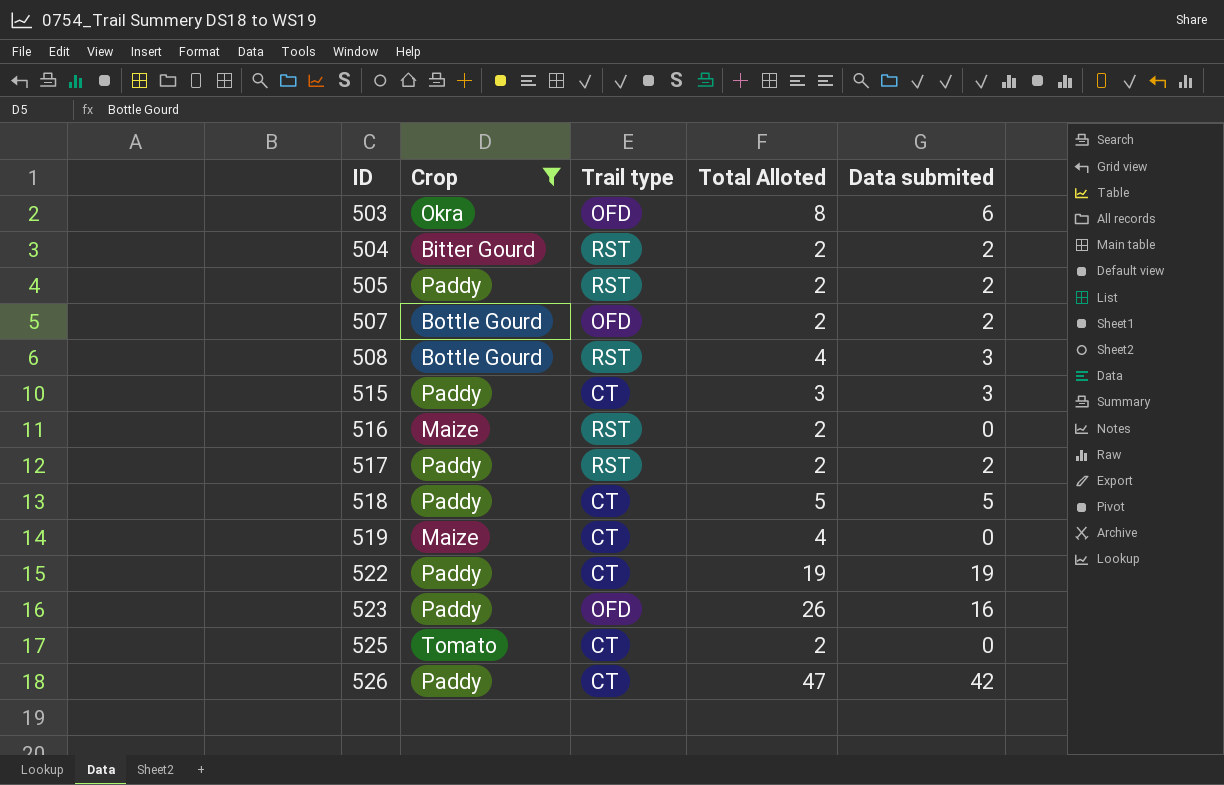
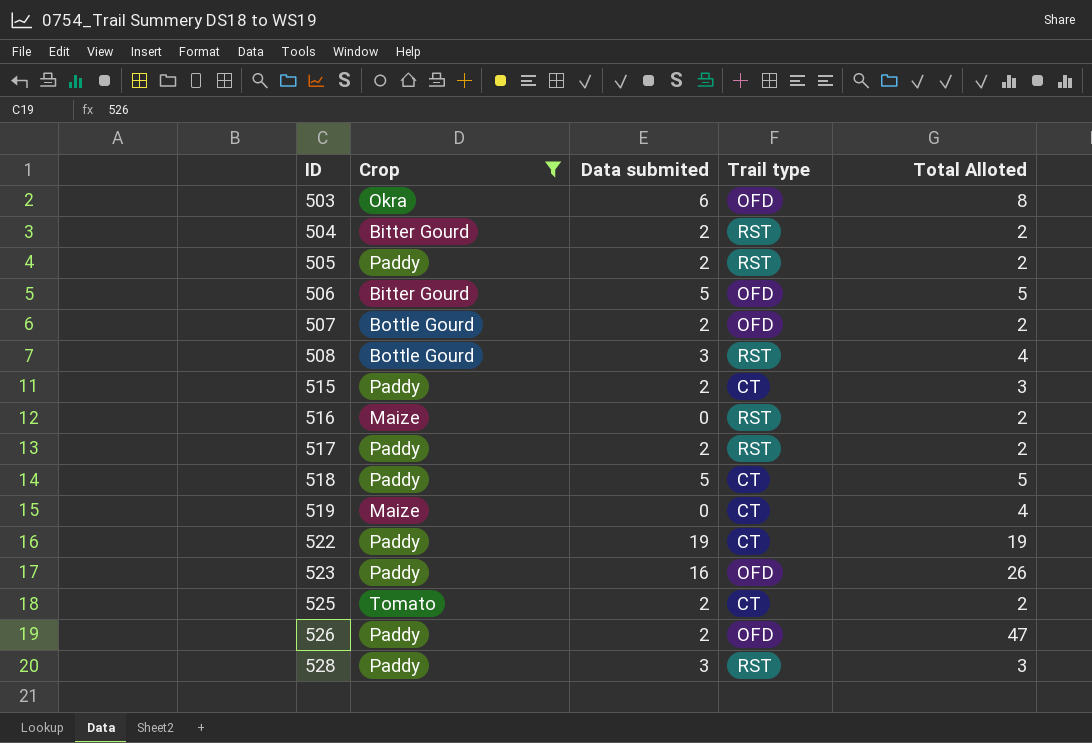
column Data submited | position: 5 -> 3
row 506: none -> Bitter Gourd | 5 | OFD | 5
515 | Data submited: 3 -> 2
525 | Data submited: 0 -> 2
526 | Data submited: 42 -> 2
526 | Trail type: CT -> OFD
row 528: none -> Paddy | 3 | RST | 3

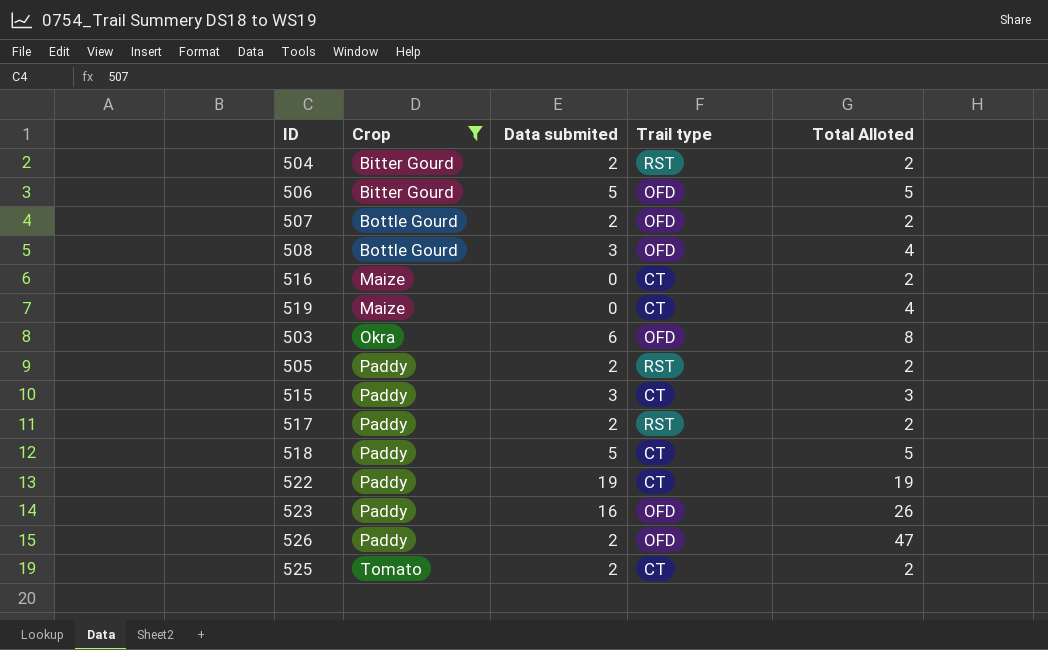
row order: ID ascending -> Crop ascending
row 528: Paddy | 3 | RST | 3 -> none
508 | Trail type: RST -> OFD
516 | Trail type: RST -> CT
515 | Data submited: 2 -> 3

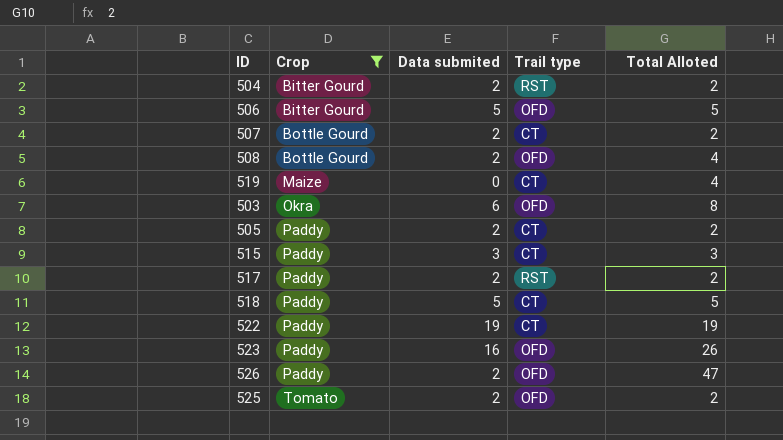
row 516: Maize | 0 | CT | 2 -> none
507 | Trail type: OFD -> CT
508 | Data submited: 3 -> 2
505 | Trail type: RST -> CT
525 | Trail type: CT -> OFD

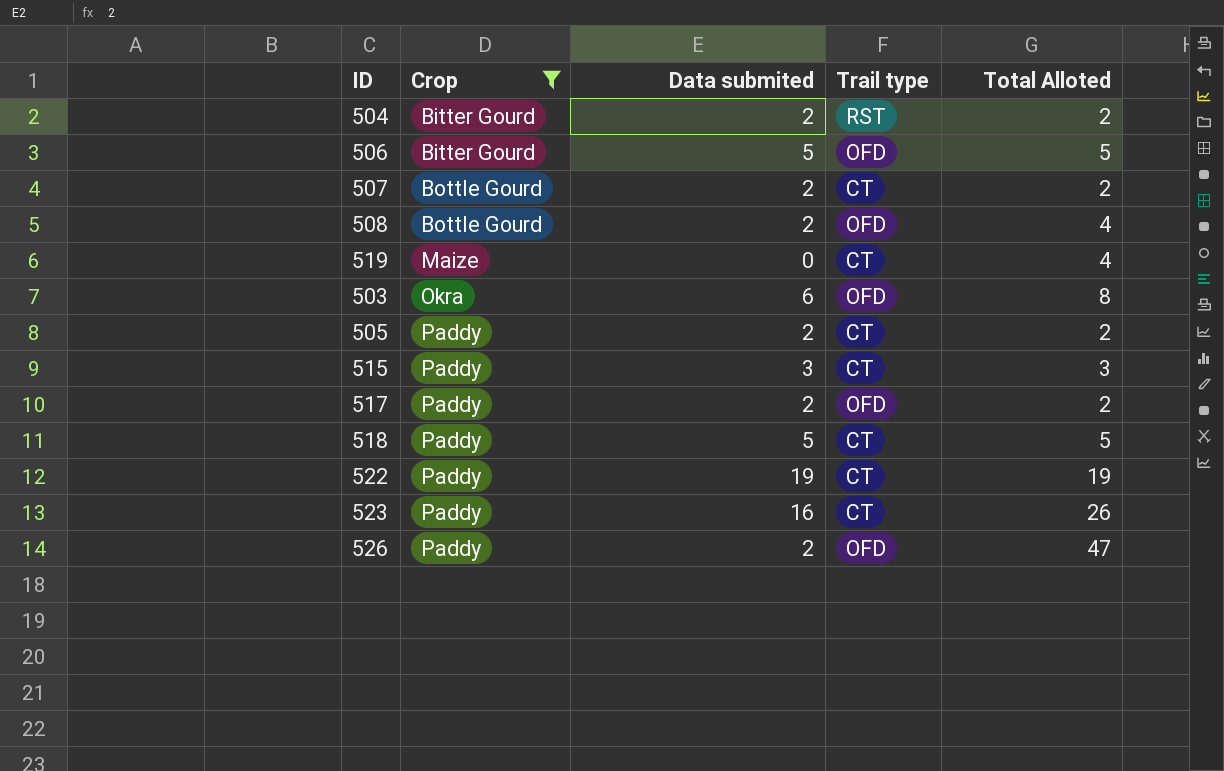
row 525: Tomato | 2 | OFD | 2 -> none
517 | Trail type: RST -> OFD
523 | Trail type: OFD -> CT

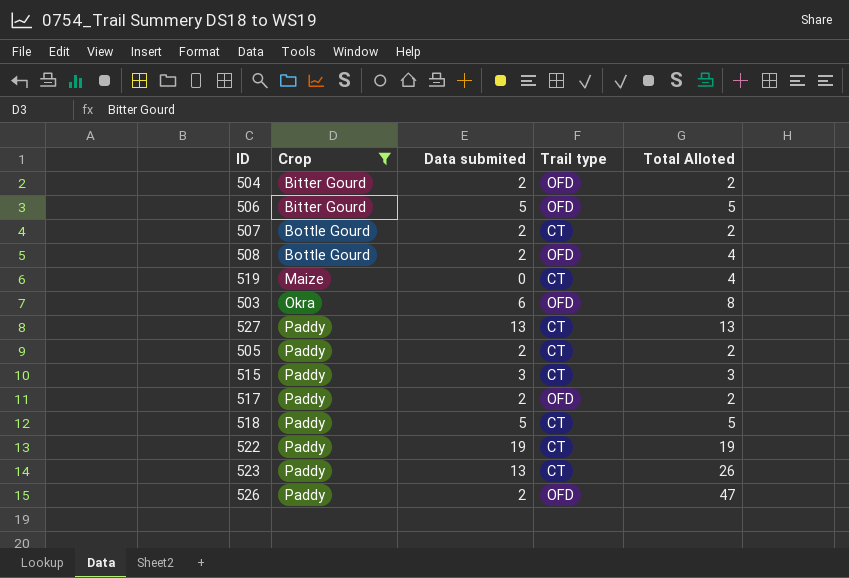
504 | Trail type: RST -> OFD
row 527: none -> Paddy | 13 | CT | 13
523 | Data submited: 16 -> 13

